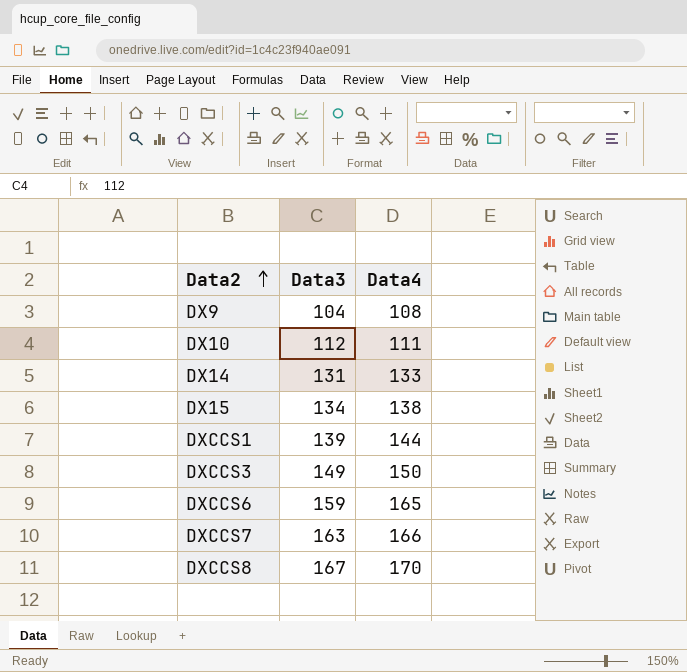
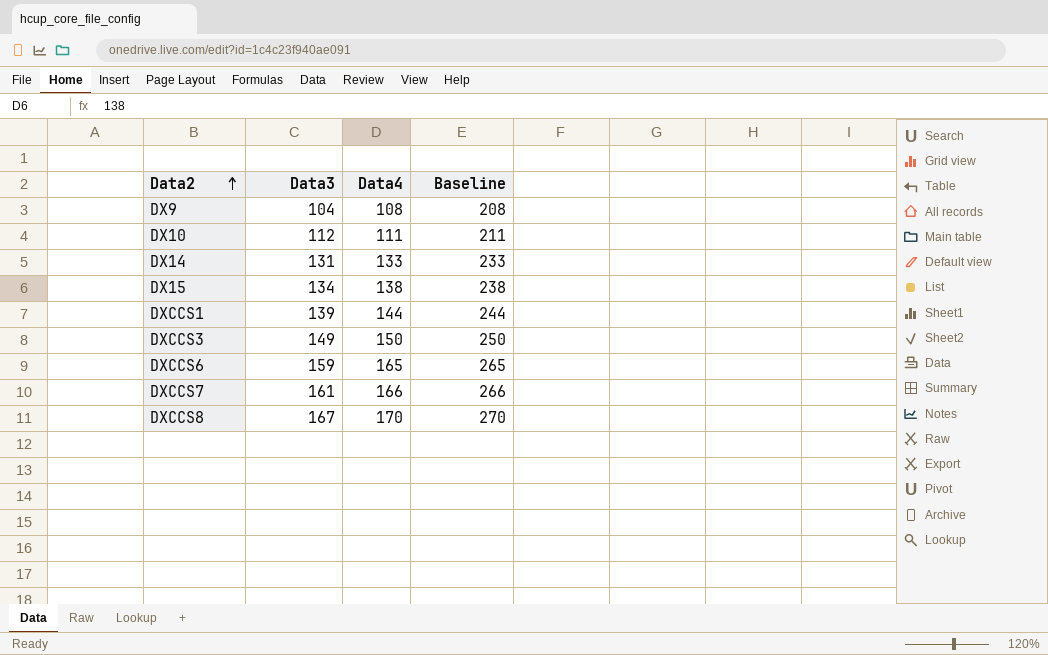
column Baseline | formula: none -> [Data4] + 100
DXCCS7 | Data3: 163 -> 161

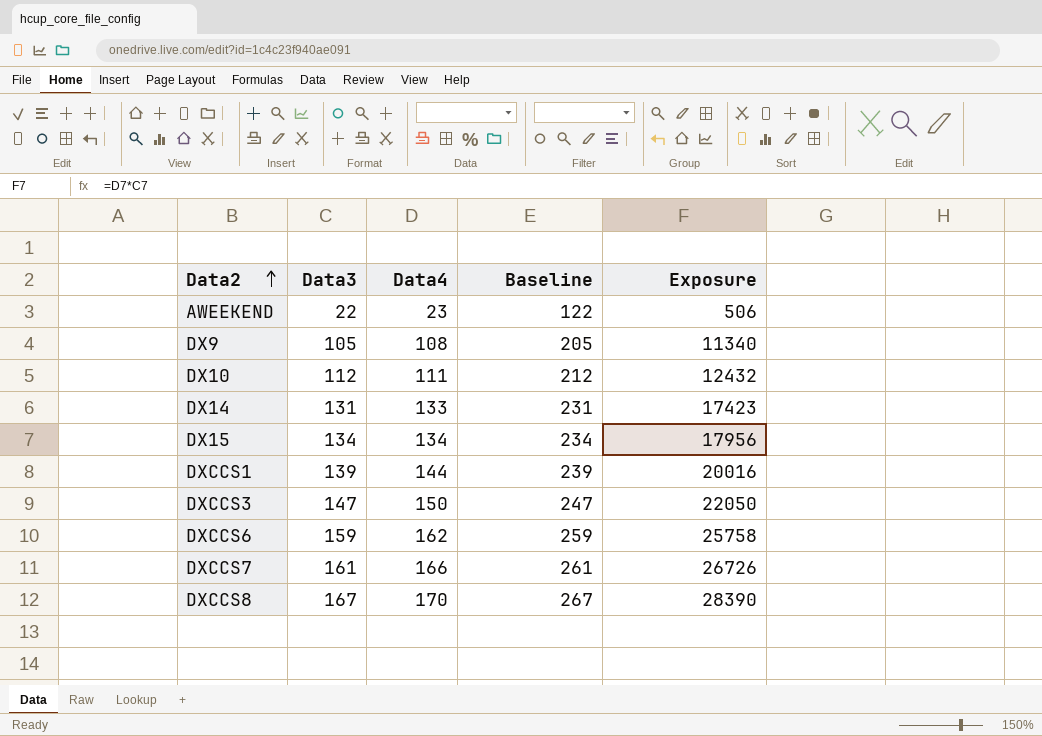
column Baseline | formula: [Data4] + 100 -> [Data3] + 100
column Exposure | formula: none -> [Data3] * [Data4]
row AWEEKEND: none -> 22 | 23 | 122 | 506
DX9 | Data3: 104 -> 105
DX15 | Data4: 138 -> 134
DXCCS3 | Data3: 149 -> 147
DXCCS6 | Data4: 165 -> 162

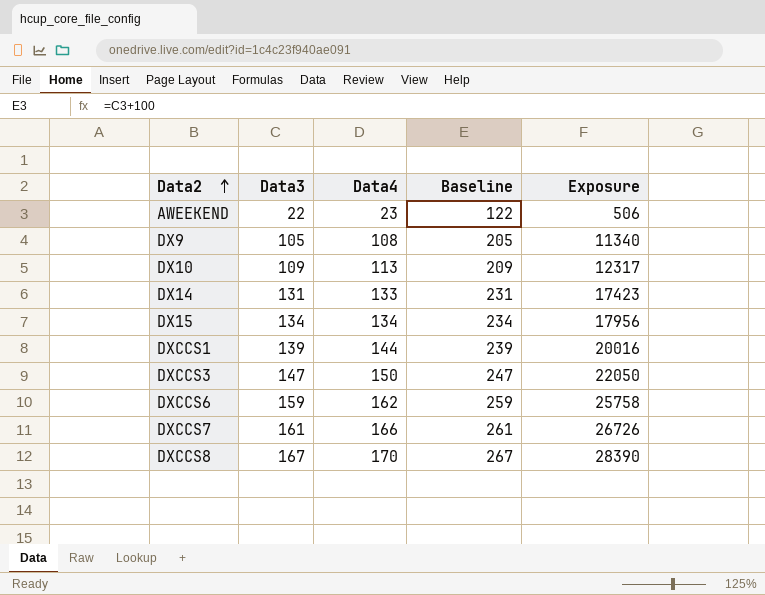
DX10 | Data3: 112 -> 109
DX10 | Data4: 111 -> 113
DX10 | Baseline: 212 -> 209
DX10 | Exposure: 12432 -> 12317

